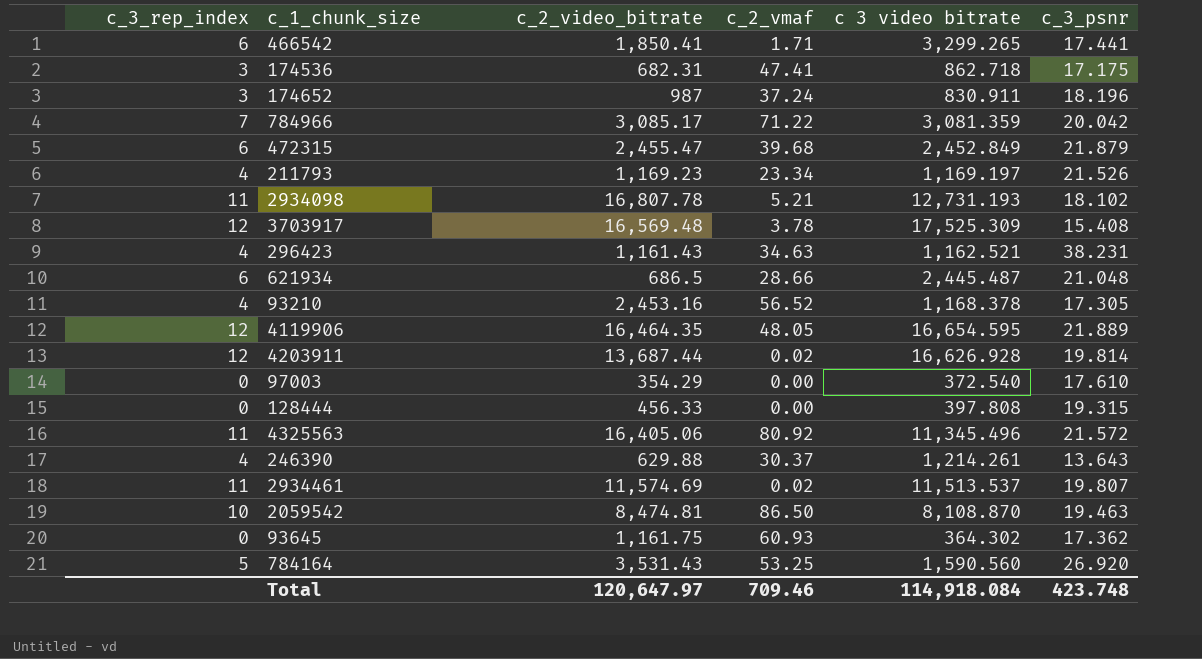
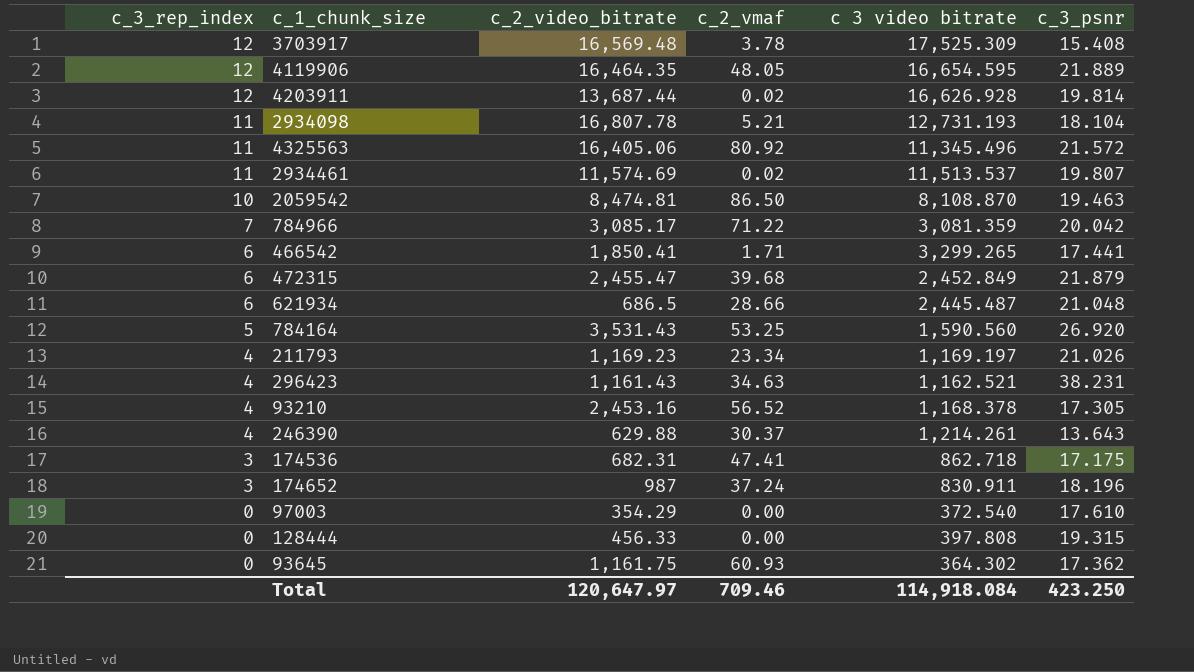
row order: none -> c_3_rep_index descending
2934098 | c_3_psnr: 18.102 -> 18.104
211793 | c_3_psnr: 21.526 -> 21.026
Total | c_3_psnr: 423.748 -> 423.250

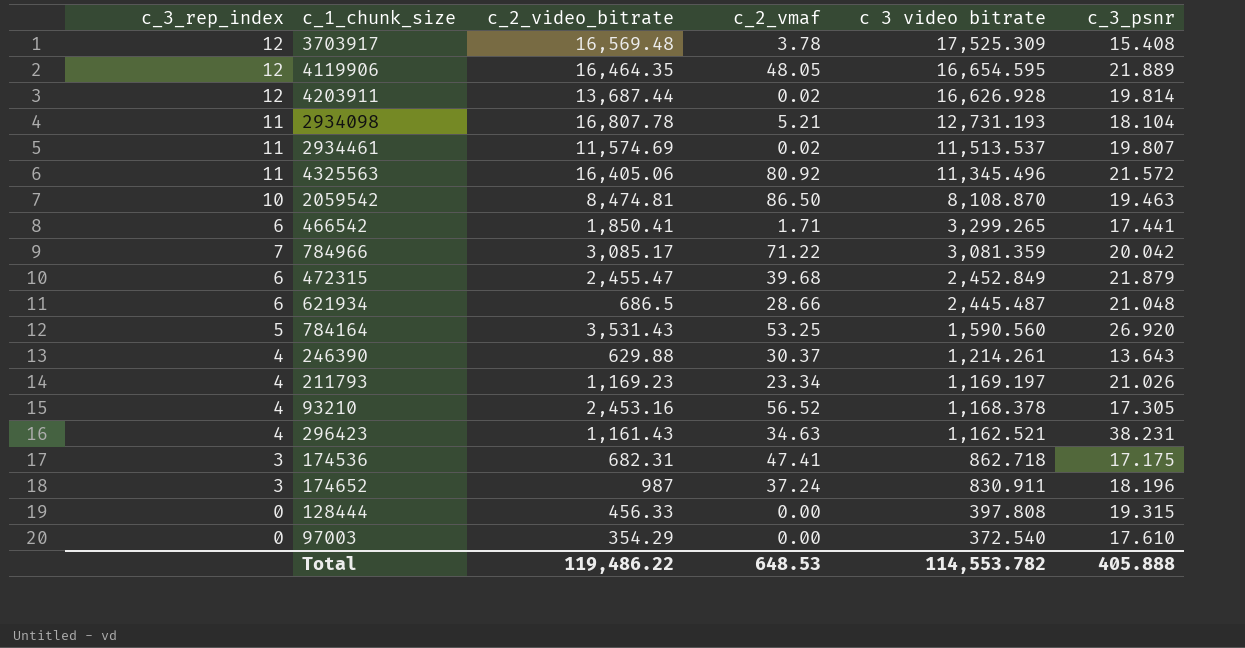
row order: c_3_rep_index descending -> c 3 video bitrate descending
row 93645: 0 | 1,161.75 | 60.93 | 364.302 | 17.362 -> none
Total | c_2_video_bitrate: 120,647.97 -> 119,486.22
Total | c_2_vmaf: 709.46 -> 648.53
Total | c 3 video bitrate: 114,918.084 -> 114,553.782
Total | c_3_psnr: 423.250 -> 405.888

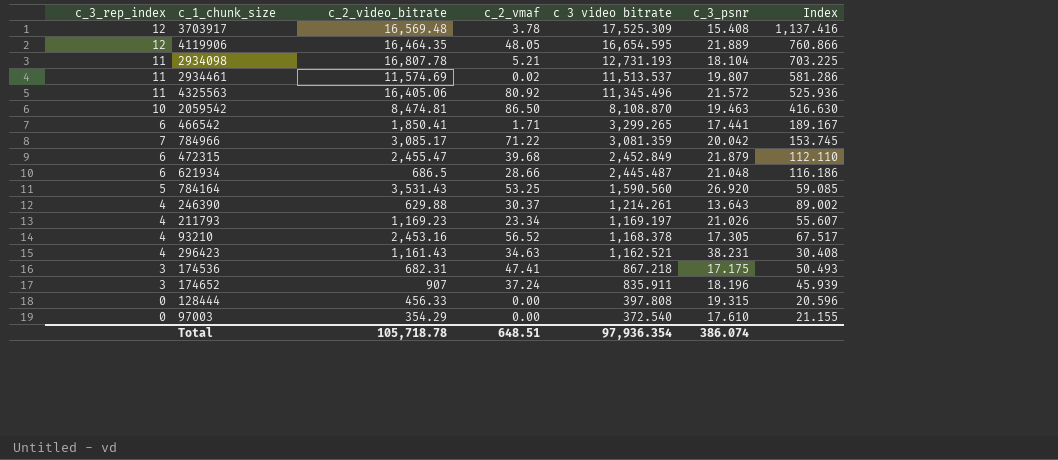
column Index | formula: none -> [c 3 video bitrate] / [c_3_psnr]
row 4203911: 12 | 13,687.44 | 0.02 | 16,626.928 | 19.814 -> none
174536 | c 3 video bitrate: 862.718 -> 867.218
174652 | c_2_video_bitrate: 987 -> 907
174652 | c 3 video bitrate: 830.911 -> 835.911
Total | c_2_video_bitrate: 119,486.22 -> 105,718.78
Total | c_2_vmaf: 648.53 -> 648.51
Total | c 3 video bitrate: 114,553.782 -> 97,936.354
Total | c_3_psnr: 405.888 -> 386.074

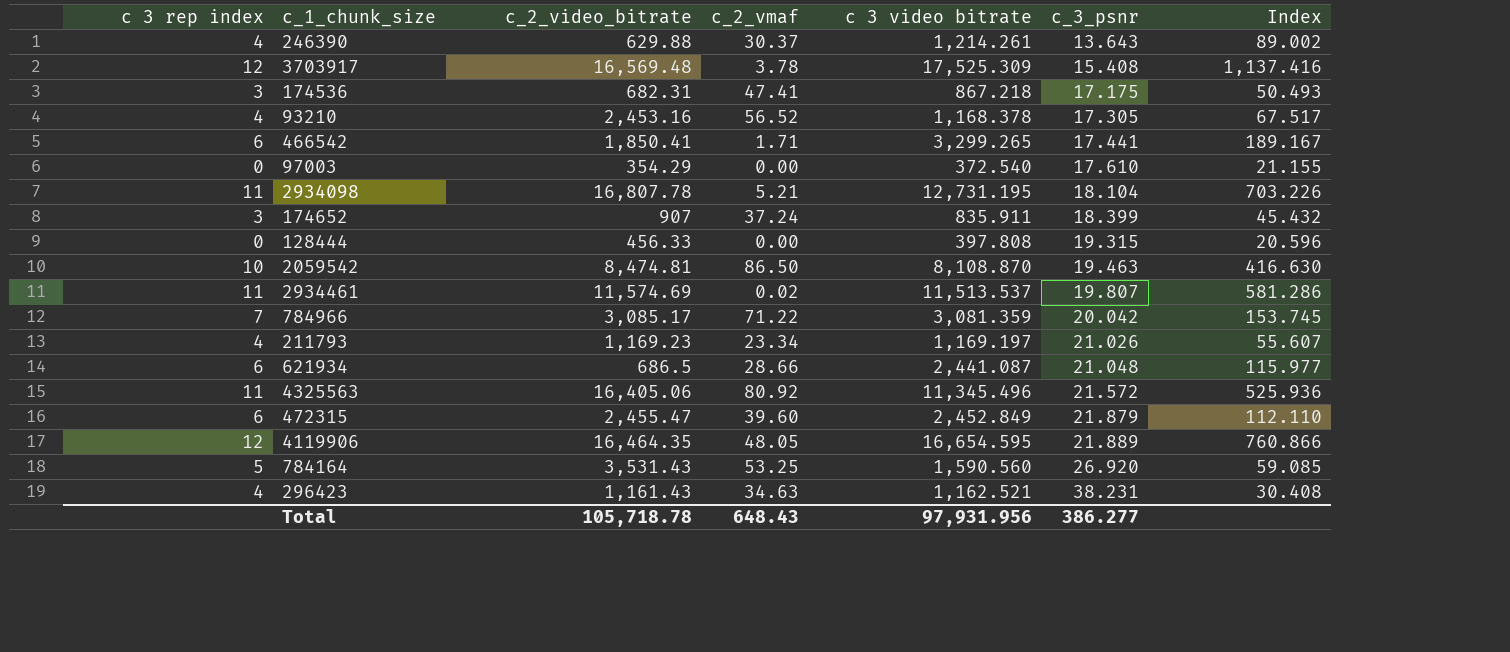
row order: c 3 video bitrate descending -> c_3_psnr ascending
column name: c_3_rep_index -> c 3 rep index
2934098 | c 3 video bitrate: 12,731.193 -> 12,731.195
2934098 | Index: 703.225 -> 703.226
174652 | c_3_psnr: 18.196 -> 18.399
174652 | Index: 45.939 -> 45.432
621934 | c 3 video bitrate: 2,445.487 -> 2,441.087
621934 | Index: 116.186 -> 115.977
472315 | c_2_vmaf: 39.68 -> 39.60
Total | c_2_vmaf: 648.51 -> 648.43
Total | c 3 video bitrate: 97,936.354 -> 97,931.956
Total | c_3_psnr: 386.074 -> 386.277

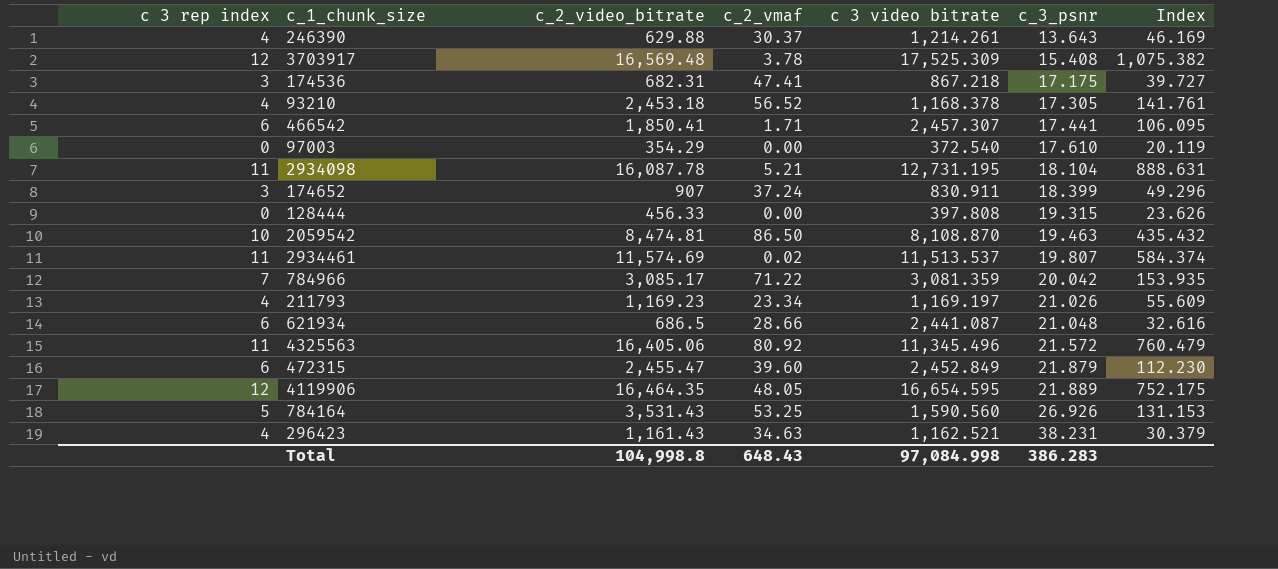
column Index | formula: [c 3 video bitrate] / [c_3_psnr] -> [c_2_video_bitrate] / [c_3_psnr]
93210 | c_2_video_bitrate: 2,453.16 -> 2,453.18
466542 | c 3 video bitrate: 3,299.265 -> 2,457.307
2934098 | c_2_video_bitrate: 16,807.78 -> 16,087.78
174652 | c 3 video bitrate: 835.911 -> 830.911
784164 | c_3_psnr: 26.920 -> 26.926
Total | c_2_video_bitrate: 105,718.78 -> 104,998.8
Total | c 3 video bitrate: 97,931.956 -> 97,084.998
Total | c_3_psnr: 386.277 -> 386.283

